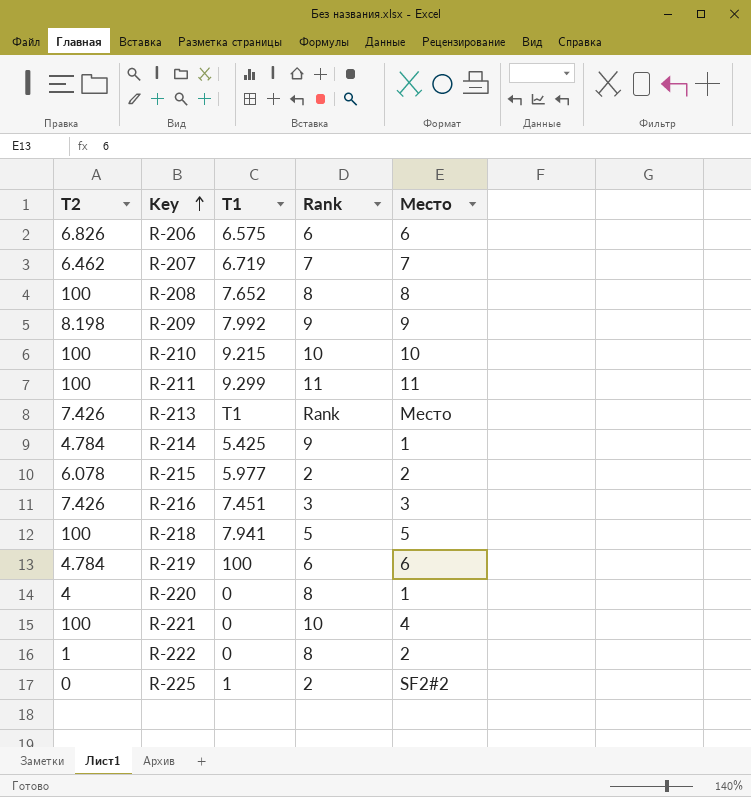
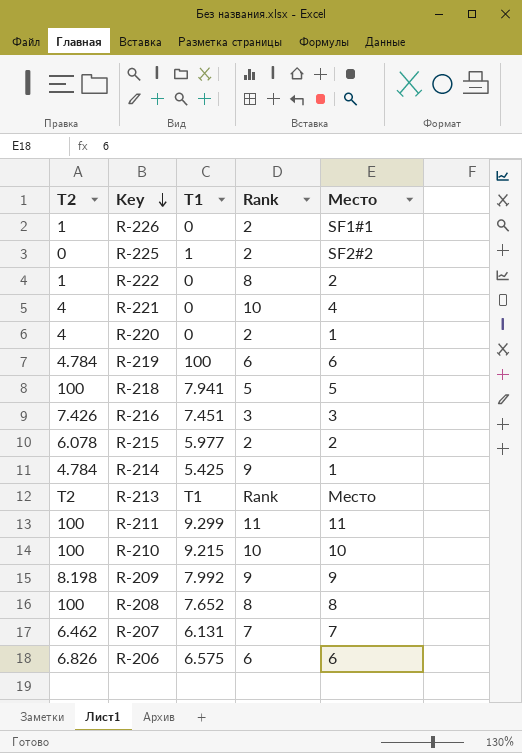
row order: Key ascending -> Key descending
row R-226: none -> 1 | 0 | 2 | SF1#1
R-221 | Т2: 100 -> 4
R-220 | Rank: 8 -> 2
R-213 | Т2: 7.426 -> Т2
R-207 | Т1: 6.719 -> 6.131

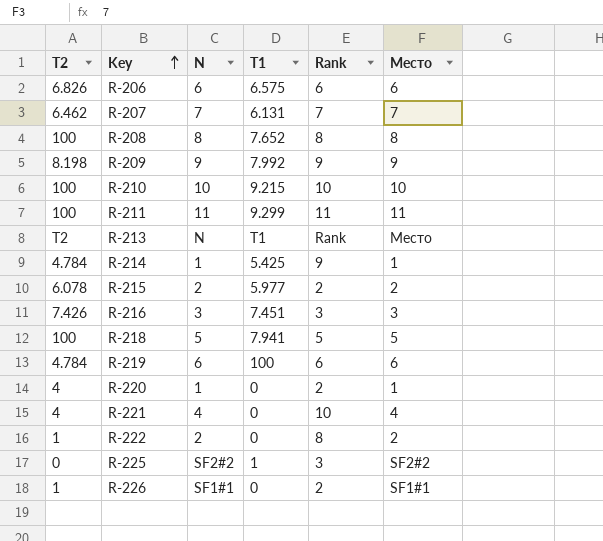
row order: Key descending -> Key ascending
column N | position: none -> 3
R-225 | Rank: 2 -> 3

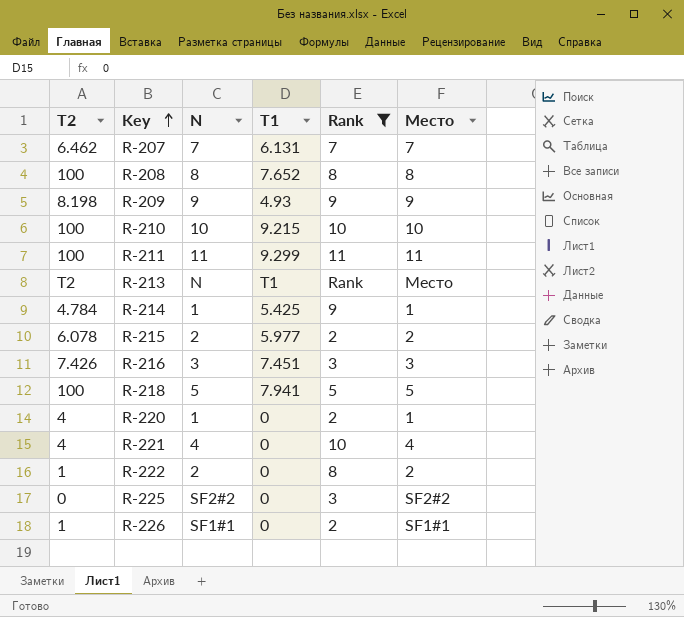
filter: none -> Rank != 6
R-209 | Т1: 7.992 -> 4.93
R-225 | Т1: 1 -> 0

